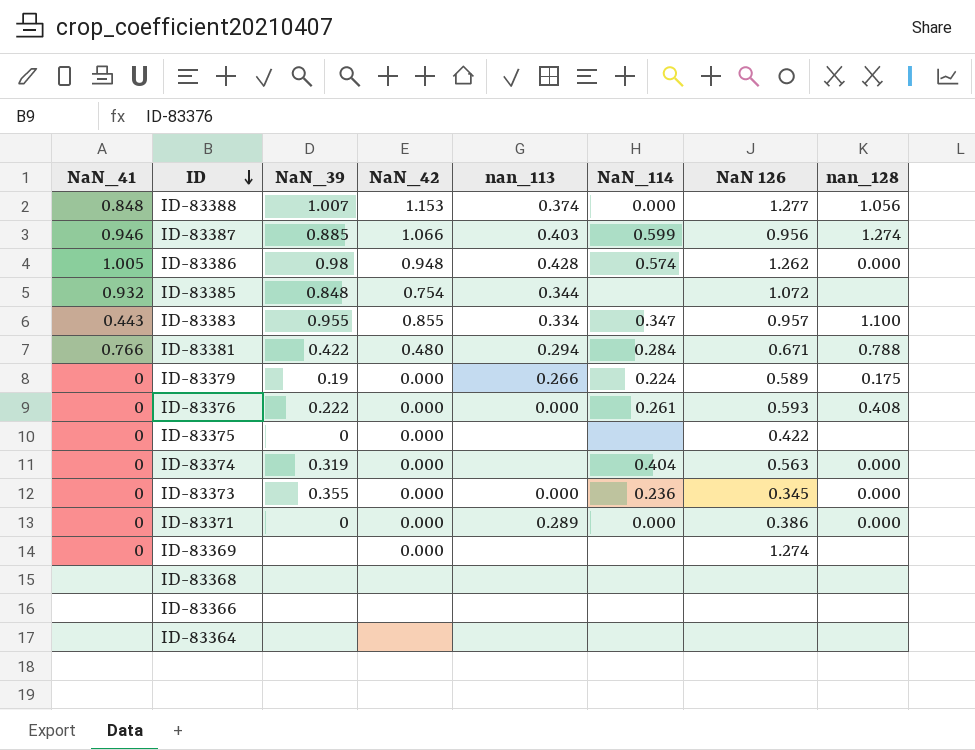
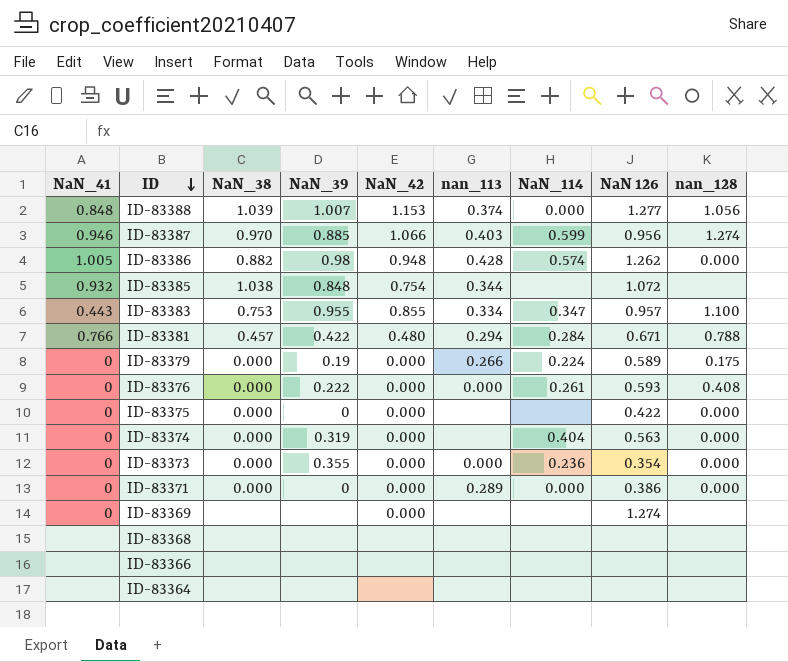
column NaN_38 | position: none -> 3
ID-83375 | nan_128: none -> 0.000
ID-83373 | NaN 126: 0.345 -> 0.354

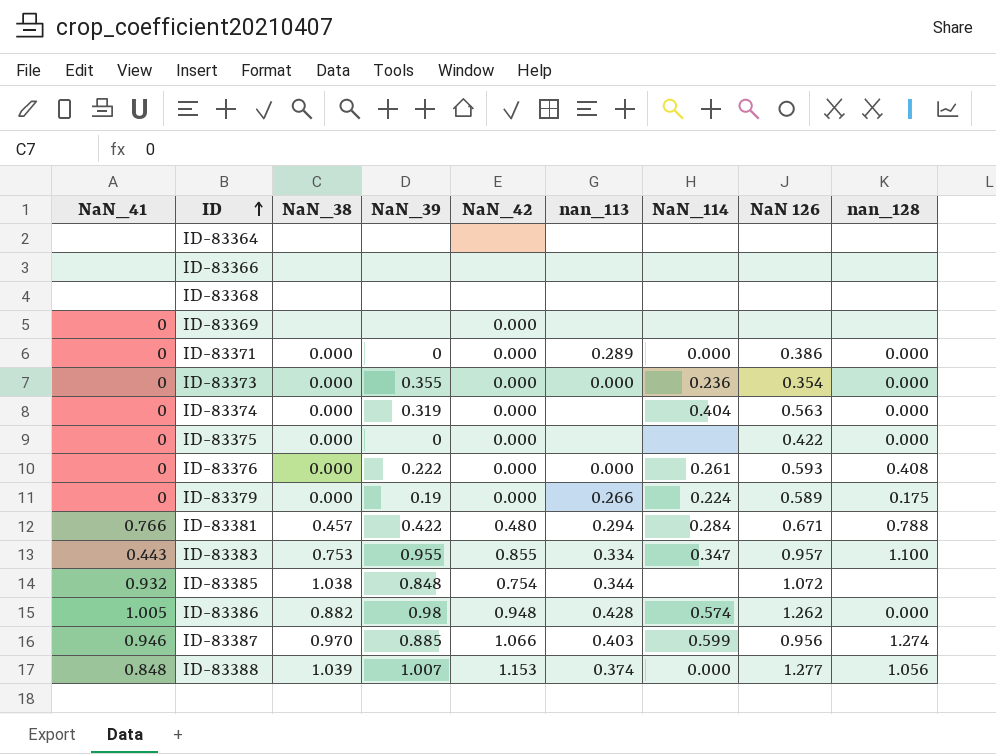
row order: ID descending -> ID ascending
ID-83369 | NaN 126: 1.274 -> none

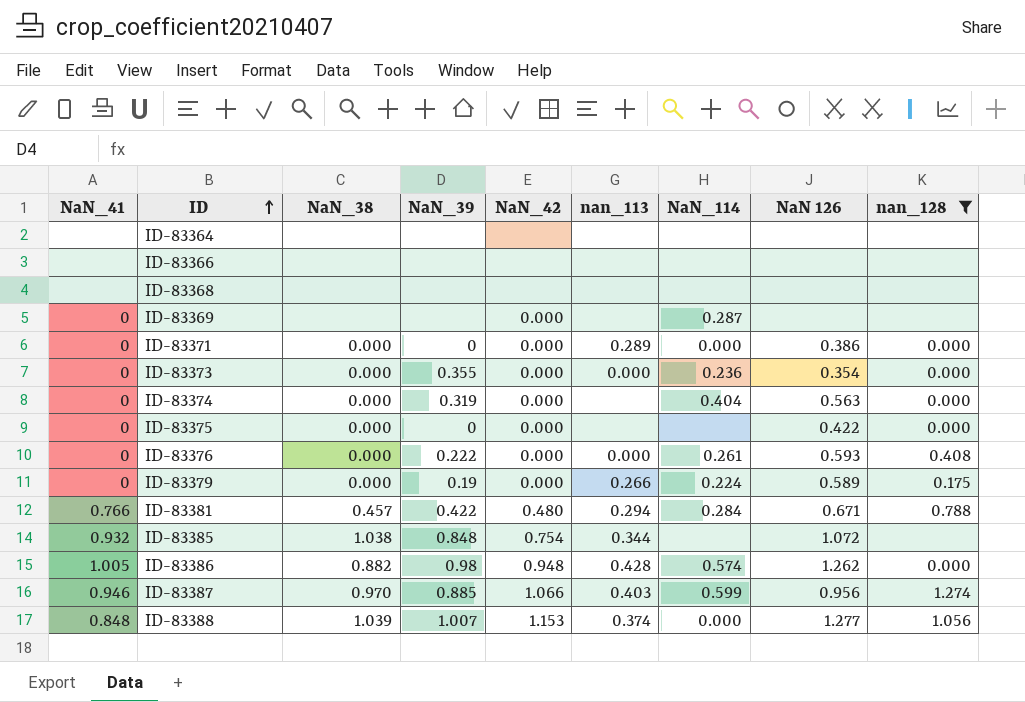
filter: none -> nan_128 != 1.100
ID-83369 | NaN_114: none -> 0.287

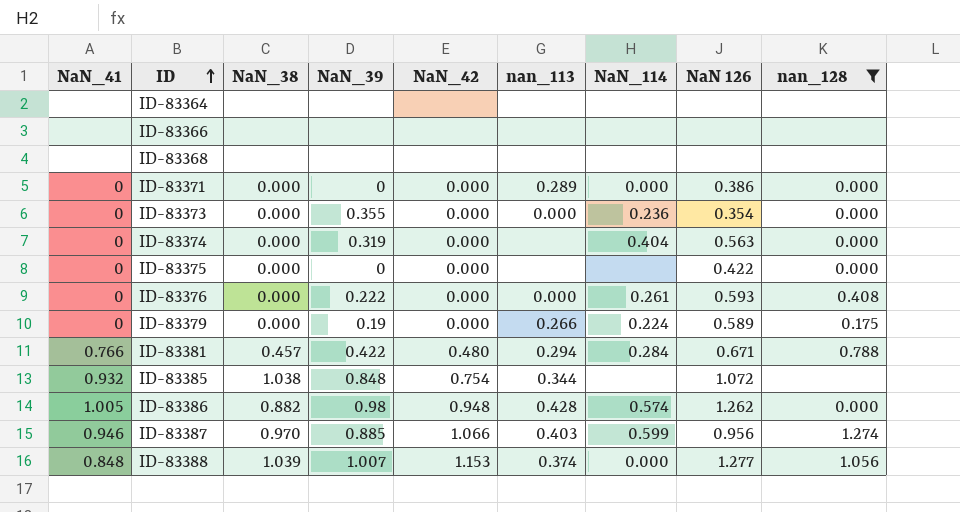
row ID-83369: 0 | none | none | 0.000 | none | 0.287 | none | none -> none

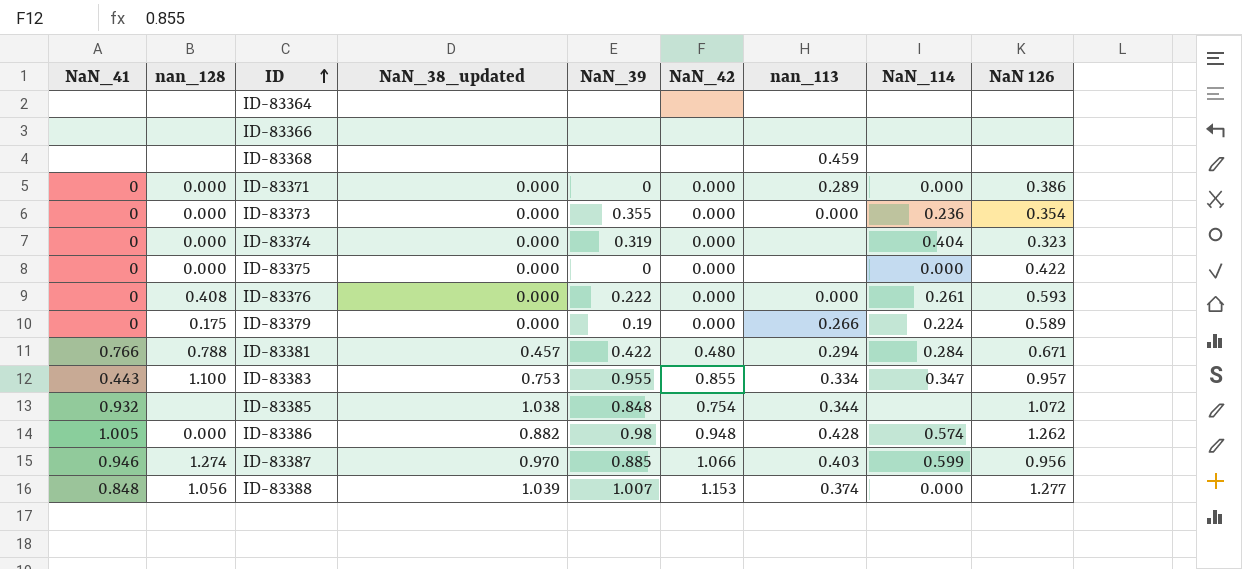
filter: nan_128 != 1.100 -> none
column nan_128 | position: 9 -> 2
column name: NaN_38 -> NaN_38_updated
ID-83368 | nan_113: none -> 0.459
ID-83374 | NaN 126: 0.563 -> 0.323
ID-83375 | NaN_114: none -> 0.000

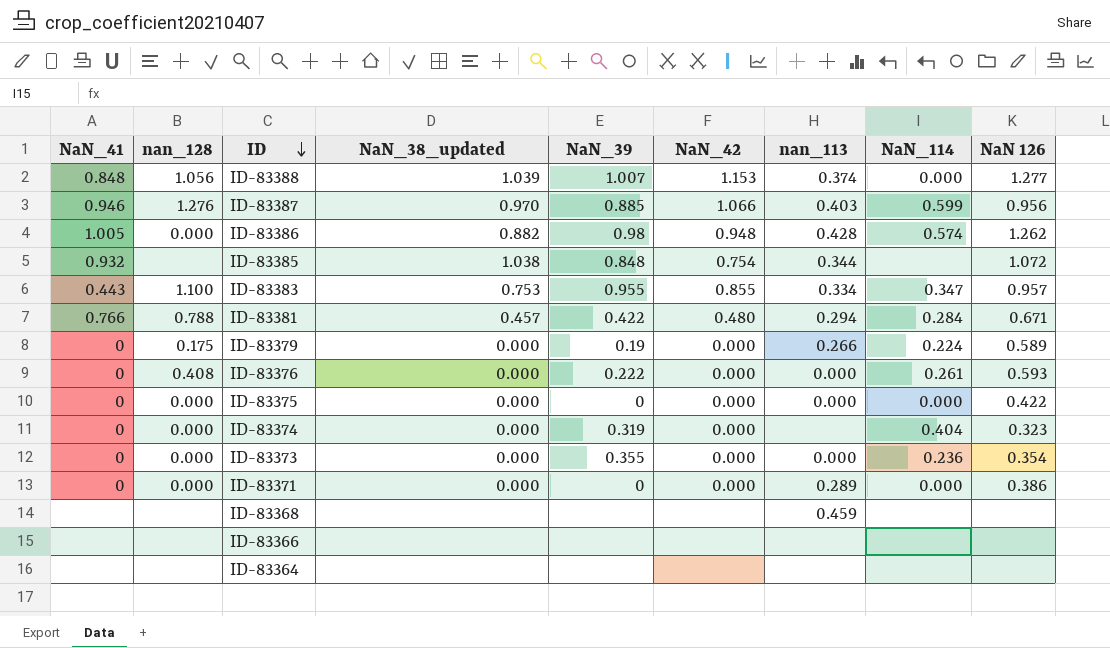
row order: ID ascending -> ID descending
ID-83387 | nan_128: 1.274 -> 1.276
ID-83375 | nan_113: none -> 0.000

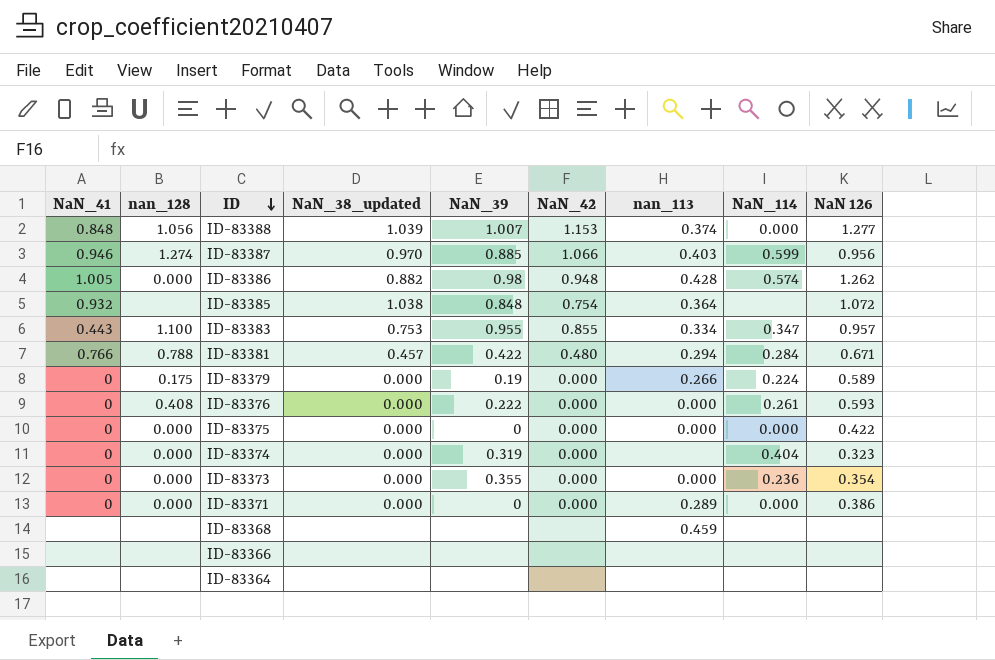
ID-83387 | nan_128: 1.276 -> 1.274
ID-83385 | nan_113: 0.344 -> 0.364

